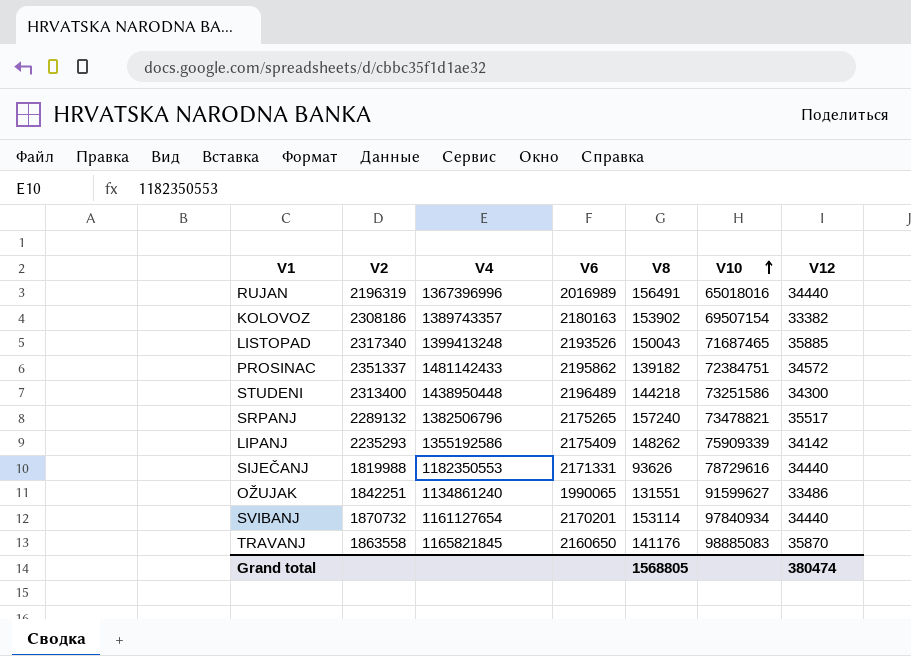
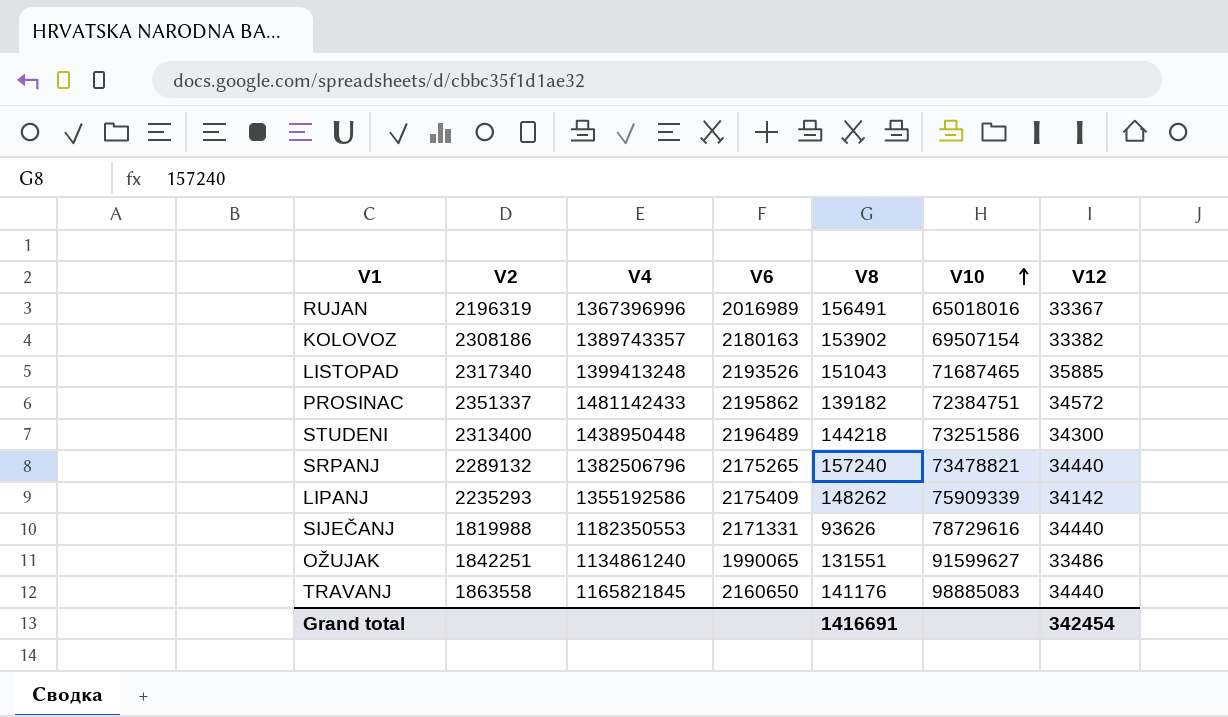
row SVIBANJ: 1870732 | 1161127654 | 2170201 | 153114 | 97840934 | 34440 -> none
RUJAN | V12: 34440 -> 33367
LISTOPAD | V8: 150043 -> 151043
SRPANJ | V12: 35517 -> 34440
TRAVANJ | V12: 35870 -> 34440
Grand total | V8: 1568805 -> 1416691
Grand total | V12: 380474 -> 342454

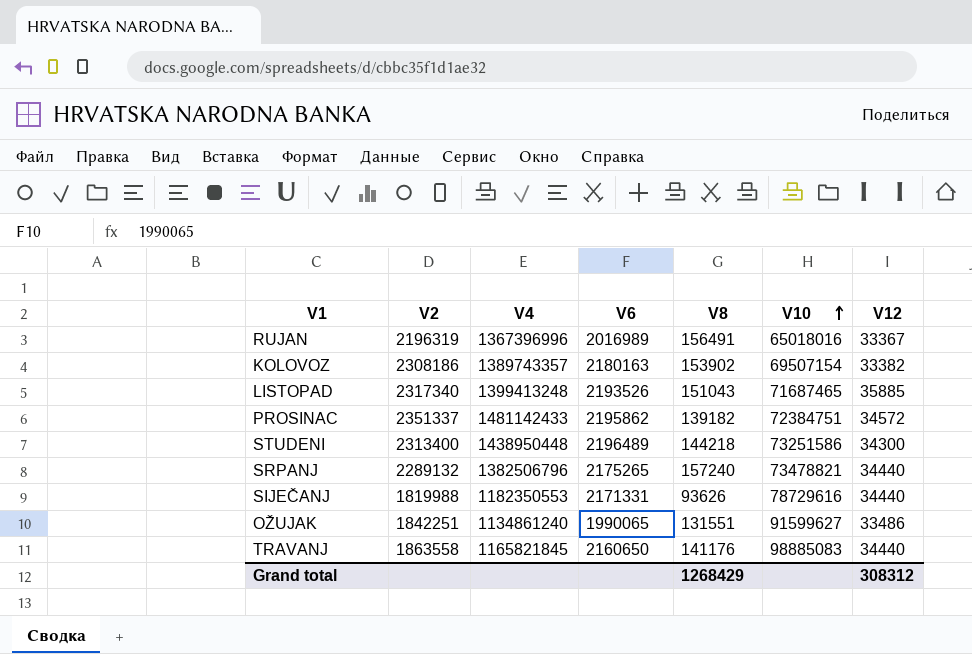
row LIPANJ: 2235293 | 1355192586 | 2175409 | 148262 | 75909339 | 34142 -> none
Grand total | V8: 1416691 -> 1268429
Grand total | V12: 342454 -> 308312

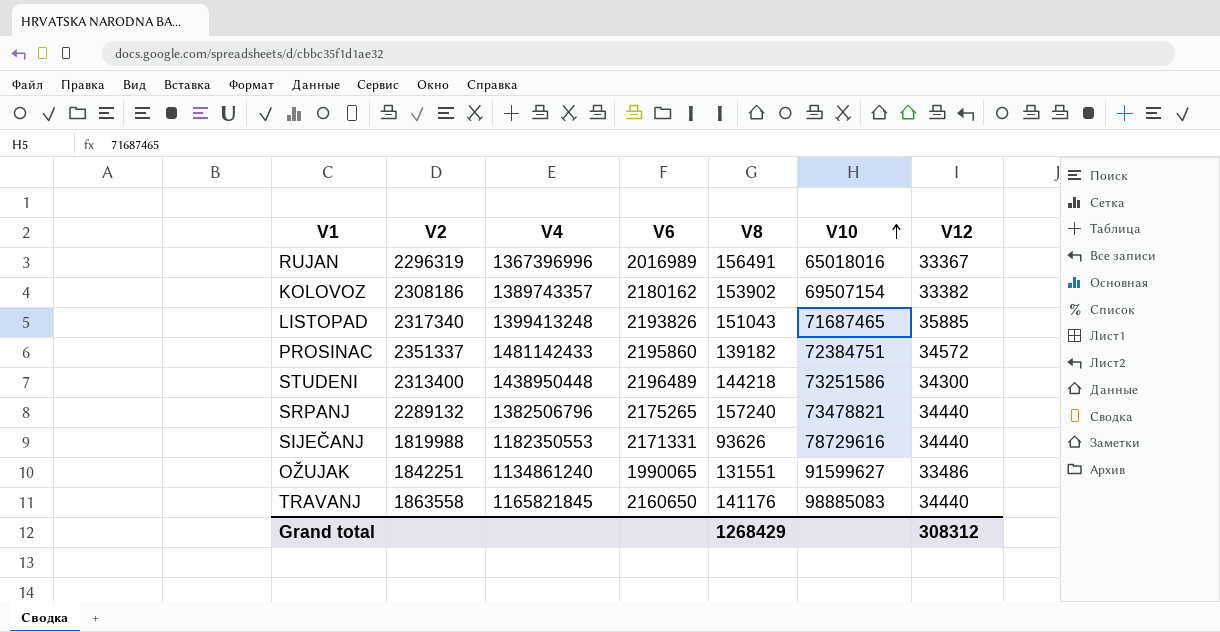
RUJAN | V2: 2196319 -> 2296319
KOLOVOZ | V6: 2180163 -> 2180162
LISTOPAD | V6: 2193526 -> 2193826
PROSINAC | V6: 2195862 -> 2195860

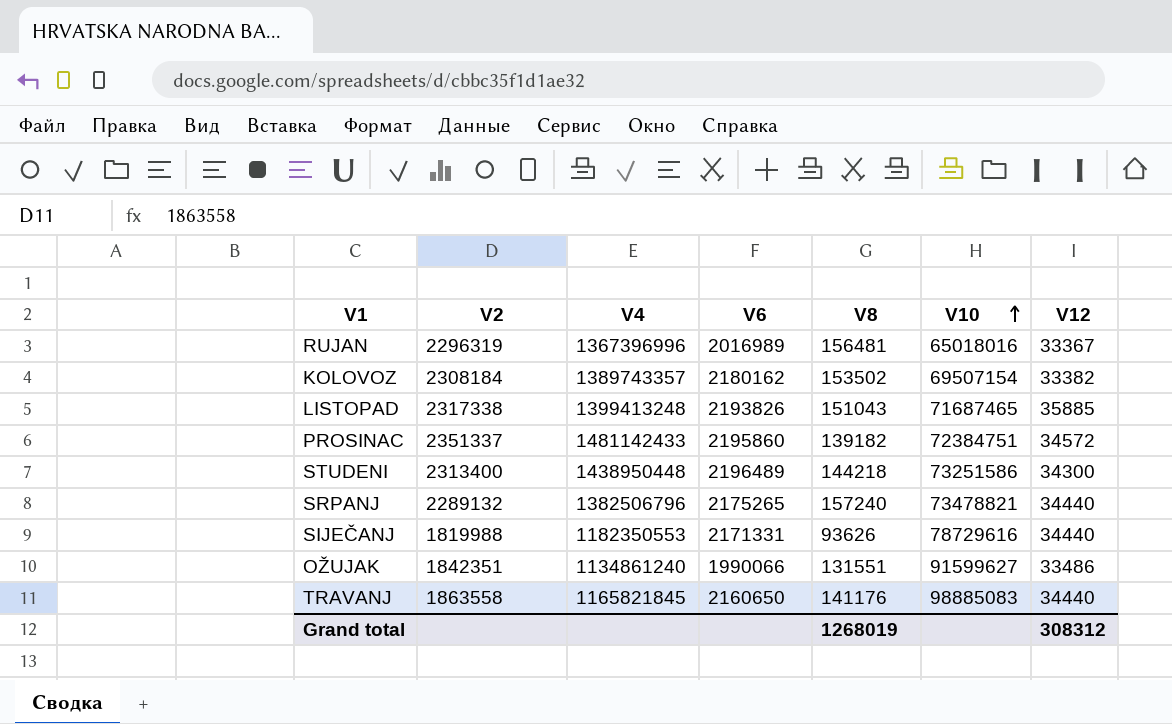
RUJAN | V8: 156491 -> 156481
KOLOVOZ | V2: 2308186 -> 2308184
KOLOVOZ | V8: 153902 -> 153502
LISTOPAD | V2: 2317340 -> 2317338
OŽUJAK | V2: 1842251 -> 1842351
OŽUJAK | V6: 1990065 -> 1990066
Grand total | V8: 1268429 -> 1268019

